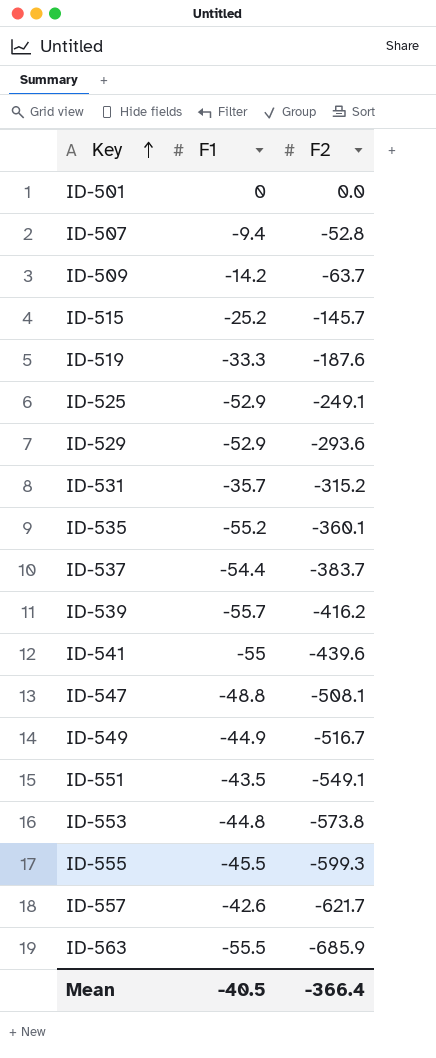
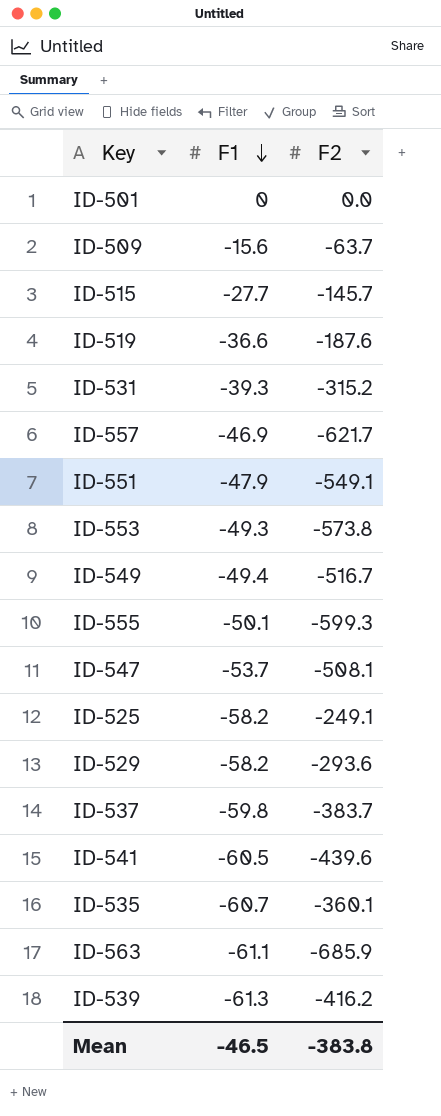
row order: Key ascending -> F1 descending
row ID-507: -9.4 | -52.8 -> none
ID-509 | F1: -14.2 -> -15.6
ID-515 | F1: -25.2 -> -27.7
ID-519 | F1: -33.3 -> -36.6
ID-531 | F1: -35.7 -> -39.3
ID-557 | F1: -42.6 -> -46.9
ID-551 | F1: -43.5 -> -47.9
ID-553 | F1: -44.8 -> -49.3
ID-549 | F1: -44.9 -> -49.4
ID-555 | F1: -45.5 -> -50.1
ID-547 | F1: -48.8 -> -53.7
ID-525 | F1: -52.9 -> -58.2
ID-529 | F1: -52.9 -> -58.2
ID-537 | F1: -54.4 -> -59.8
ID-541 | F1: -55 -> -60.5
ID-535 | F1: -55.2 -> -60.7
ID-563 | F1: -55.5 -> -61.1
ID-539 | F1: -55.7 -> -61.3
Mean | F1: -40.5 -> -46.5
Mean | F2: -366.4 -> -383.8

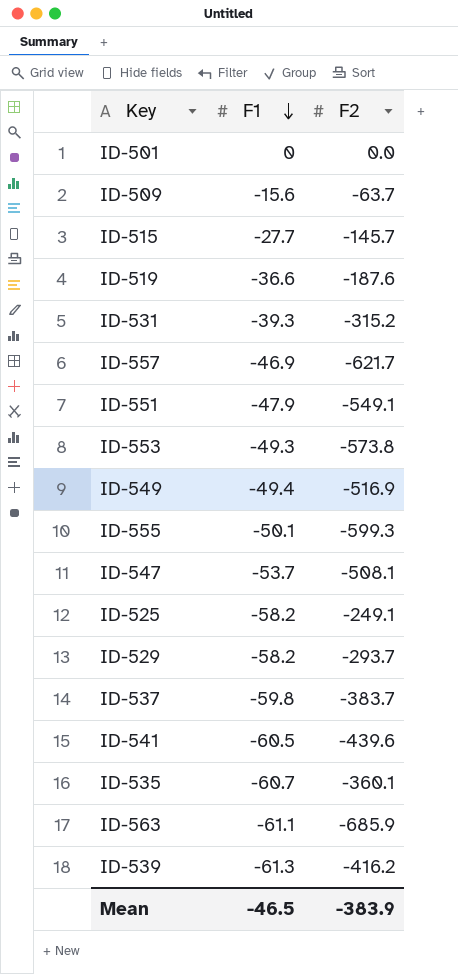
ID-549 | F2: -516.7 -> -516.9
ID-529 | F2: -293.6 -> -293.7
Mean | F2: -383.8 -> -383.9

